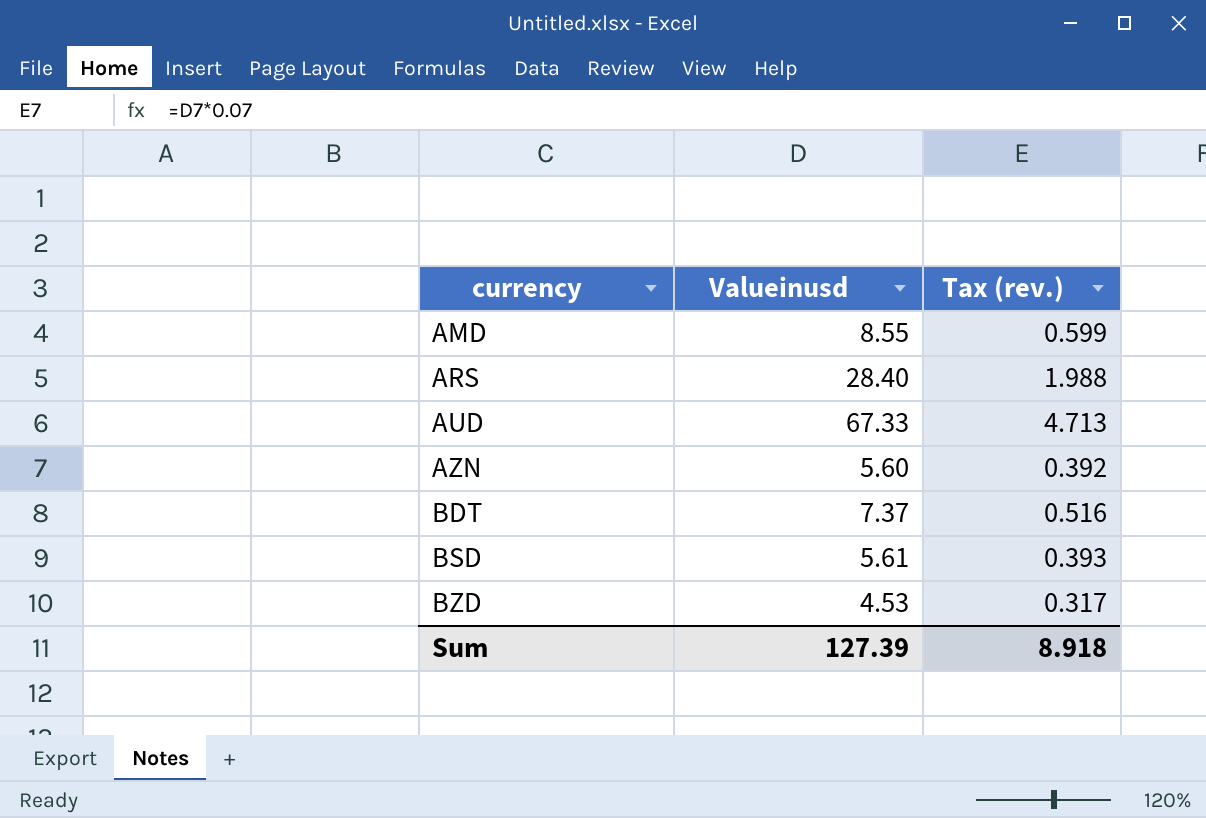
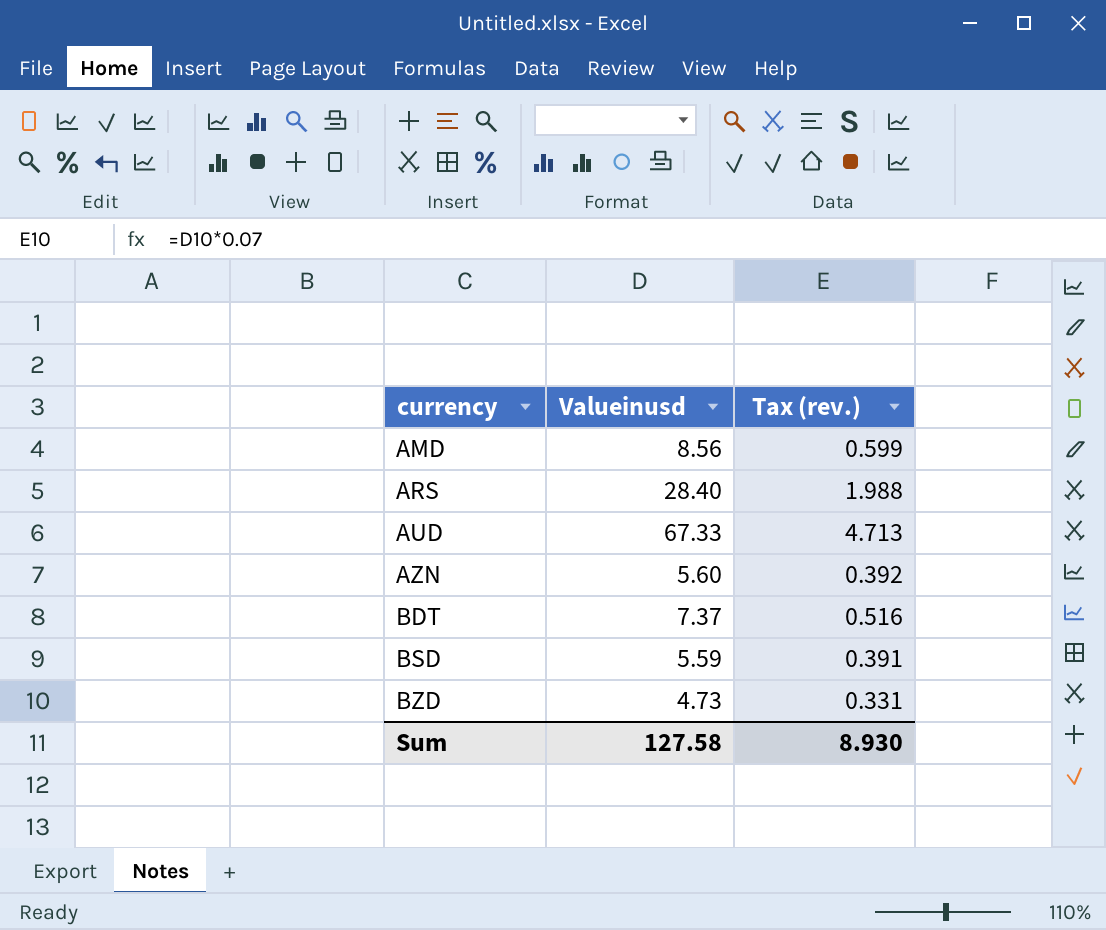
AMD | Valueinusd: 8.55 -> 8.56
BSD | Valueinusd: 5.61 -> 5.59
BSD | Tax (rev.): 0.393 -> 0.391
BZD | Valueinusd: 4.53 -> 4.73
BZD | Tax (rev.): 0.317 -> 0.331
Sum | Valueinusd: 127.39 -> 127.58
Sum | Tax (rev.): 8.918 -> 8.930

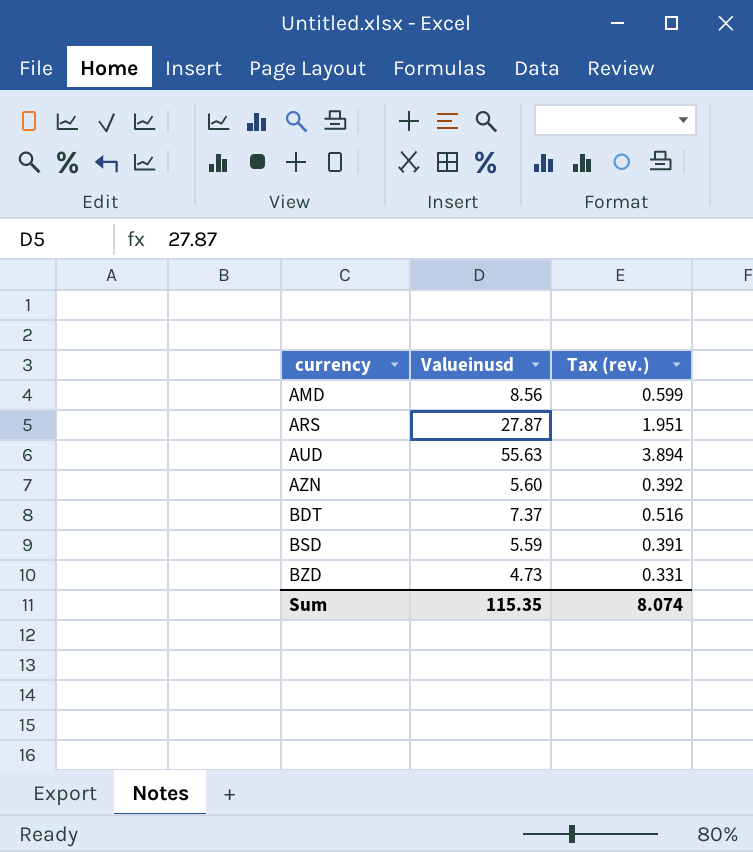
ARS | Valueinusd: 28.40 -> 27.87
ARS | Tax (rev.): 1.988 -> 1.951
AUD | Valueinusd: 67.33 -> 55.63
AUD | Tax (rev.): 4.713 -> 3.894
Sum | Valueinusd: 127.58 -> 115.35
Sum | Tax (rev.): 8.930 -> 8.074

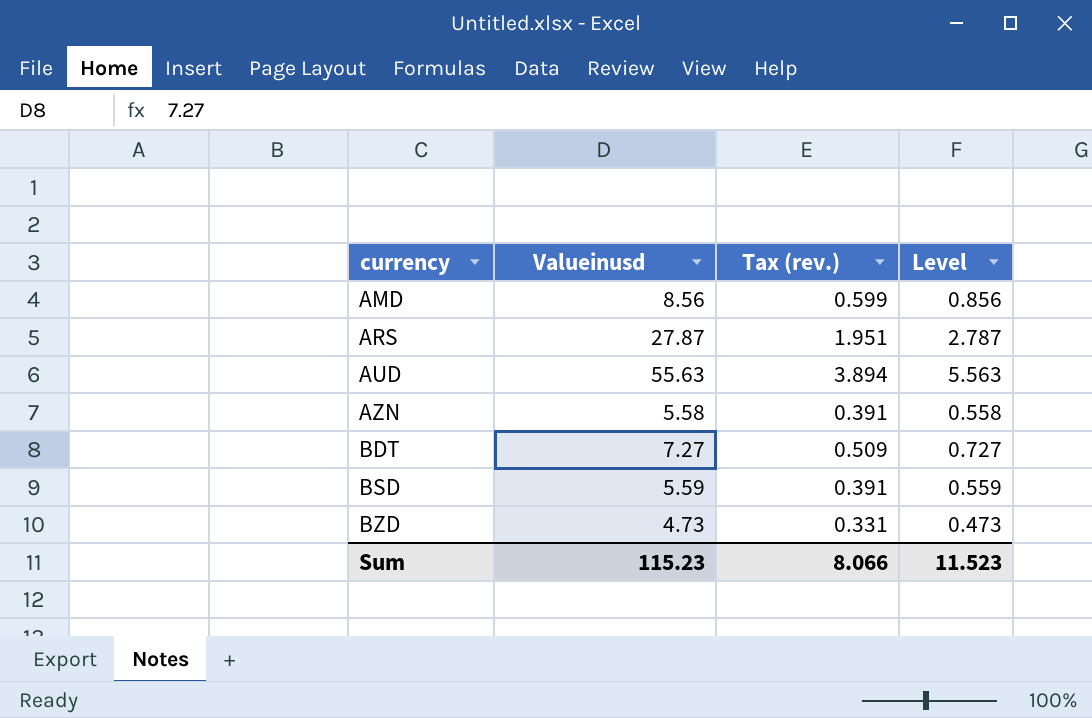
column Level | formula: none -> [Valueinusd] * 0.1
AZN | Valueinusd: 5.60 -> 5.58
AZN | Tax (rev.): 0.392 -> 0.391
BDT | Valueinusd: 7.37 -> 7.27
BDT | Tax (rev.): 0.516 -> 0.509
Sum | Valueinusd: 115.35 -> 115.23
Sum | Tax (rev.): 8.074 -> 8.066

